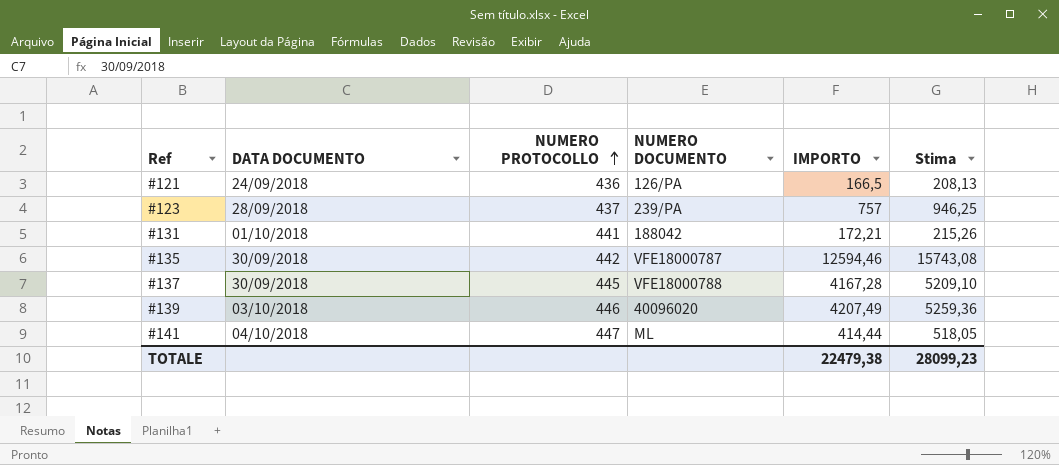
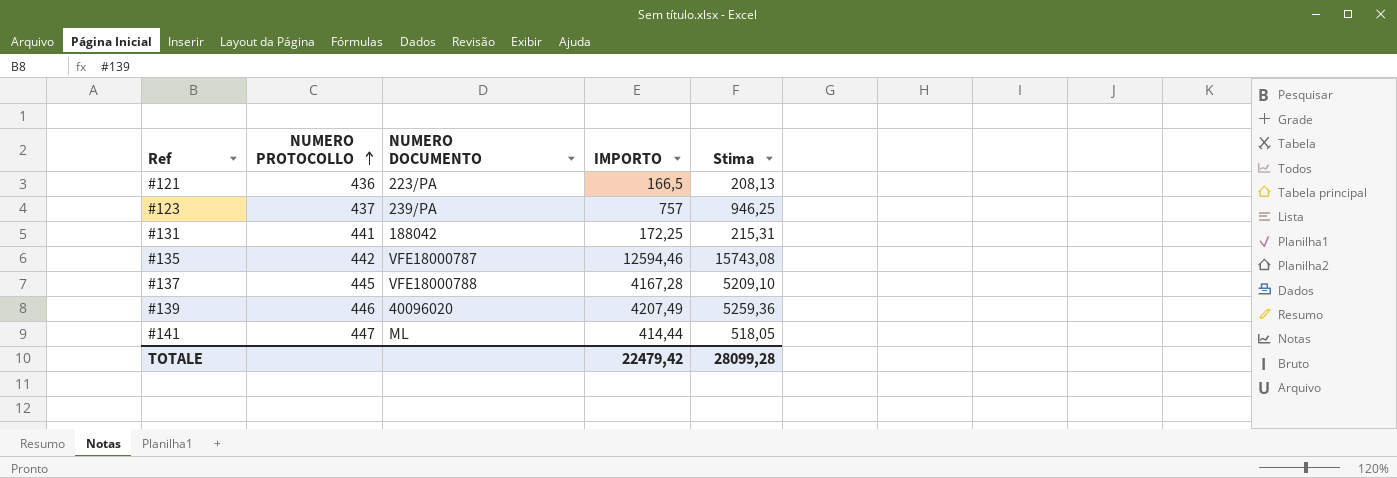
column DATA DOCUMENTO | position: 2 -> none
#121 | NUMERO DOCUMENTO: 126/PA -> 223/PA
#131 | IMPORTO: 172,21 -> 172,25
#131 | Stima: 215,26 -> 215,31
TOTALE | IMPORTO: 22479,38 -> 22479,42
TOTALE | Stima: 28099,23 -> 28099,28

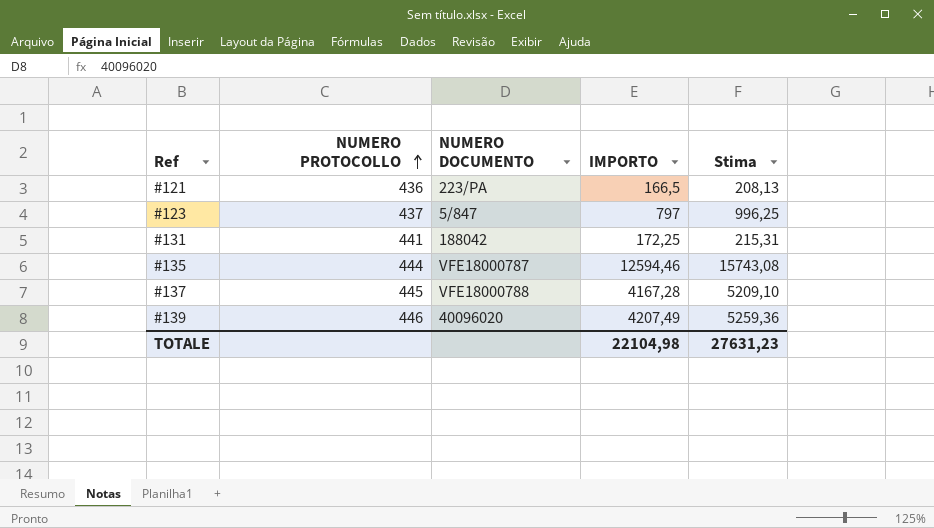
row #141: 447 | ML | 414,44 | 518,05 -> none
#123 | NUMERO DOCUMENTO: 239/PA -> 5/847
#123 | IMPORTO: 757 -> 797
#123 | Stima: 946,25 -> 996,25
#135 | NUMERO PROTOCOLLO: 442 -> 444
TOTALE | IMPORTO: 22479,42 -> 22104,98
TOTALE | Stima: 28099,28 -> 27631,23

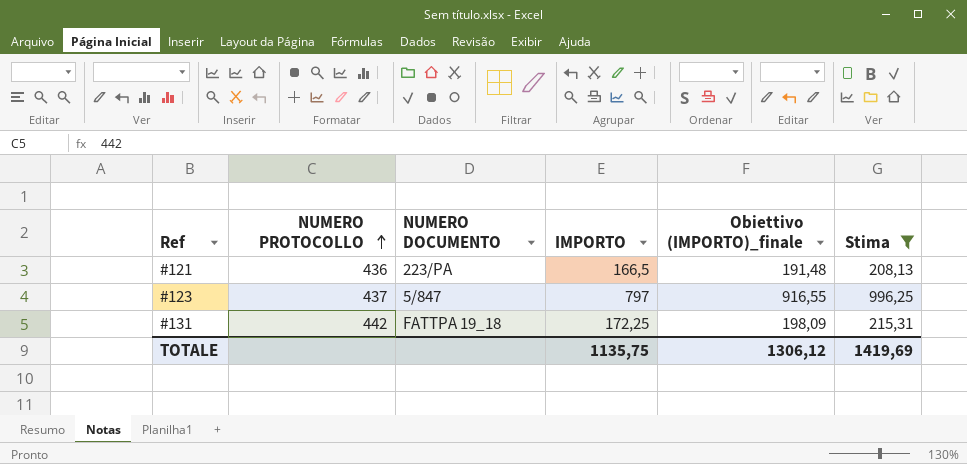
filter: none -> Stima <= 996,25
column Obiettivo (IMPORTO)_finale | formula: none -> [IMPORTO] * 1,15
#131 | NUMERO PROTOCOLLO: 441 -> 442
#131 | NUMERO DOCUMENTO: 188042 -> FATTPA 19_18
TOTALE | IMPORTO: 22104,98 -> 1135,75
TOTALE | Stima: 27631,23 -> 1419,69

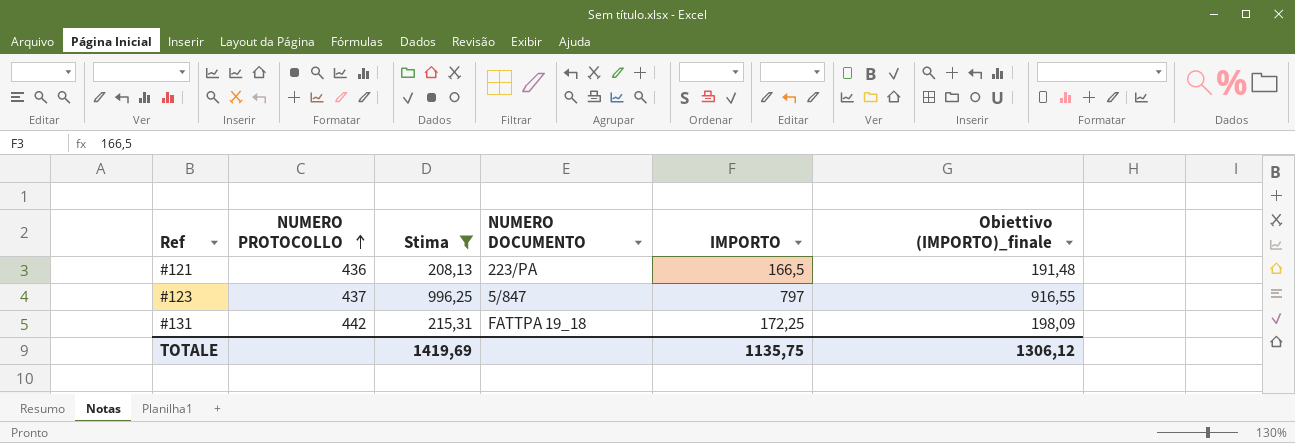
column Stima | position: 6 -> 3

